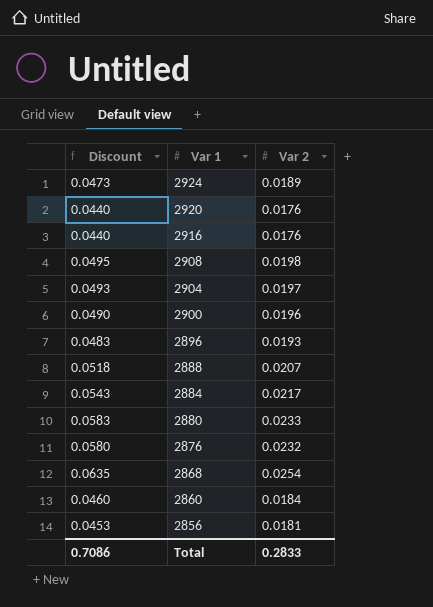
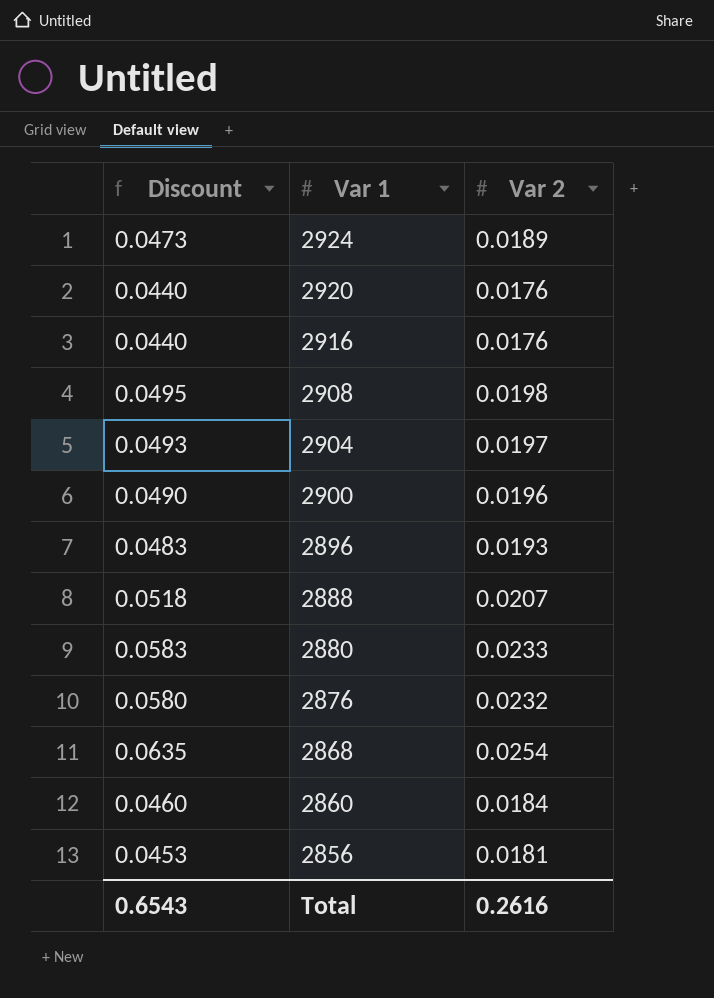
row 2884: 0.0543 | 0.0217 -> none
Total | Discount: 0.7086 -> 0.6543
Total | Var 2: 0.2833 -> 0.2616

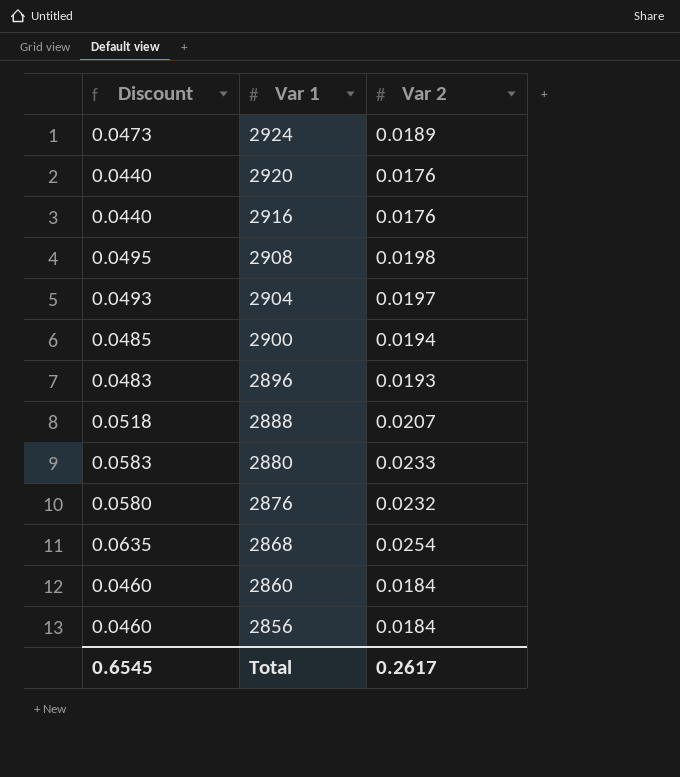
2900 | Discount: 0.0490 -> 0.0485
2900 | Var 2: 0.0196 -> 0.0194
2856 | Discount: 0.0453 -> 0.0460
2856 | Var 2: 0.0181 -> 0.0184
Total | Discount: 0.6543 -> 0.6545
Total | Var 2: 0.2616 -> 0.2617

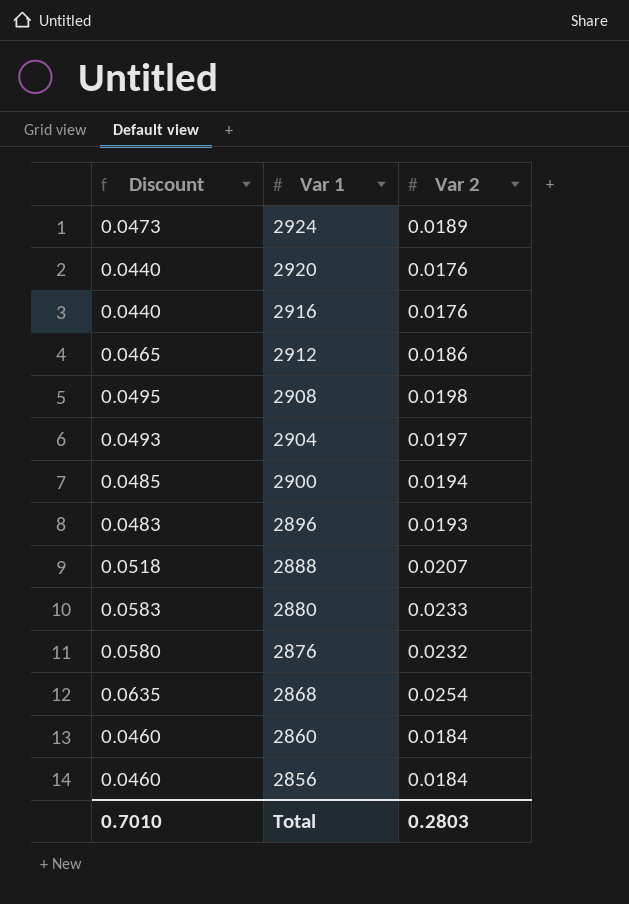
row 2912: none -> 0.0465 | 0.0186
Total | Discount: 0.6545 -> 0.7010
Total | Var 2: 0.2617 -> 0.2803

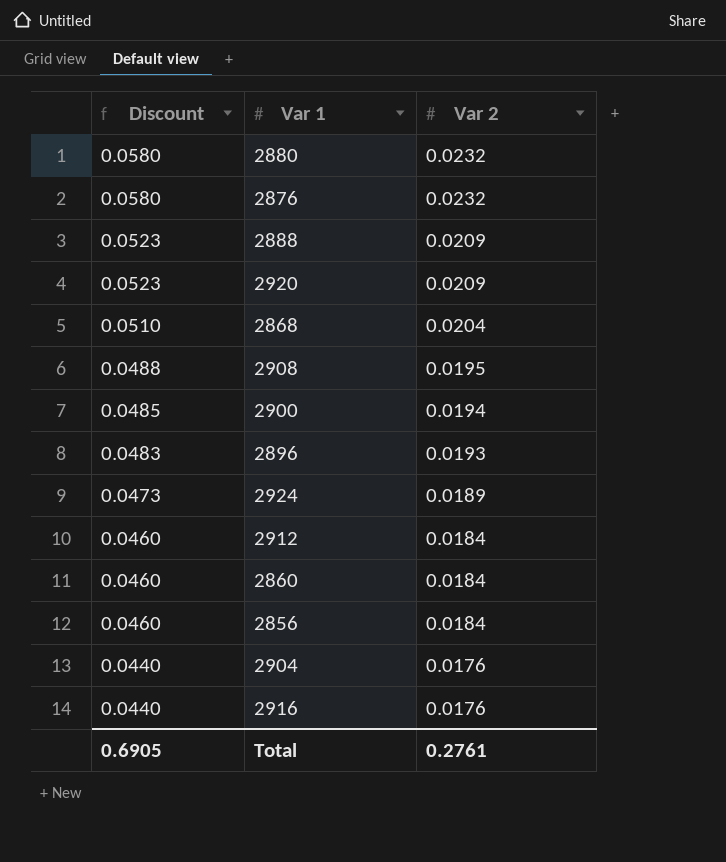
row order: Var 1 descending -> Discount descending
2880 | Discount: 0.0583 -> 0.0580
2880 | Var 2: 0.0233 -> 0.0232
2888 | Discount: 0.0518 -> 0.0523
2888 | Var 2: 0.0207 -> 0.0209
2920 | Discount: 0.0440 -> 0.0523
2920 | Var 2: 0.0176 -> 0.0209
2868 | Discount: 0.0635 -> 0.0510
2868 | Var 2: 0.0254 -> 0.0204
2908 | Discount: 0.0495 -> 0.0488
2908 | Var 2: 0.0198 -> 0.0195
2912 | Discount: 0.0465 -> 0.0460
2912 | Var 2: 0.0186 -> 0.0184
2904 | Discount: 0.0493 -> 0.0440
2904 | Var 2: 0.0197 -> 0.0176
Total | Discount: 0.7010 -> 0.6905
Total | Var 2: 0.2803 -> 0.2761

